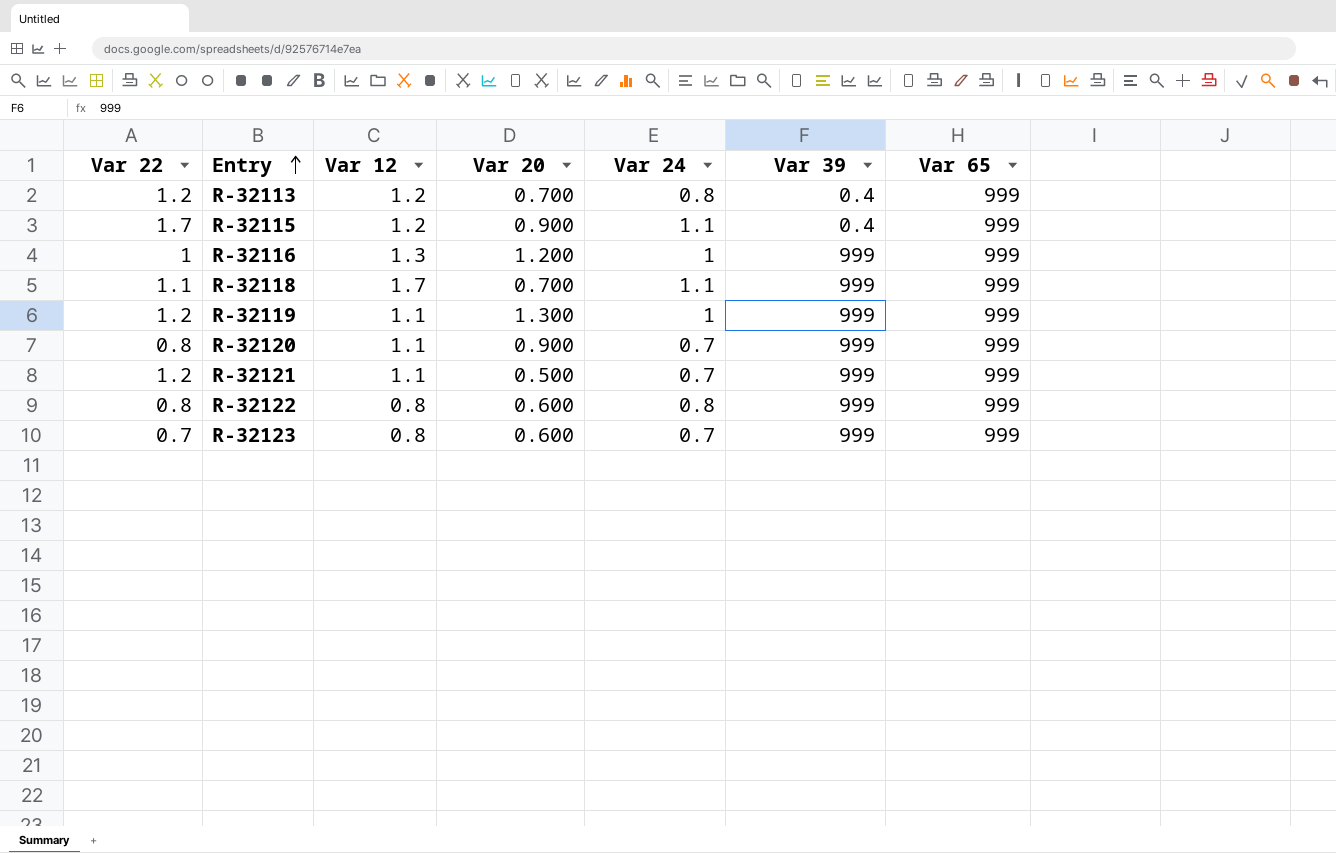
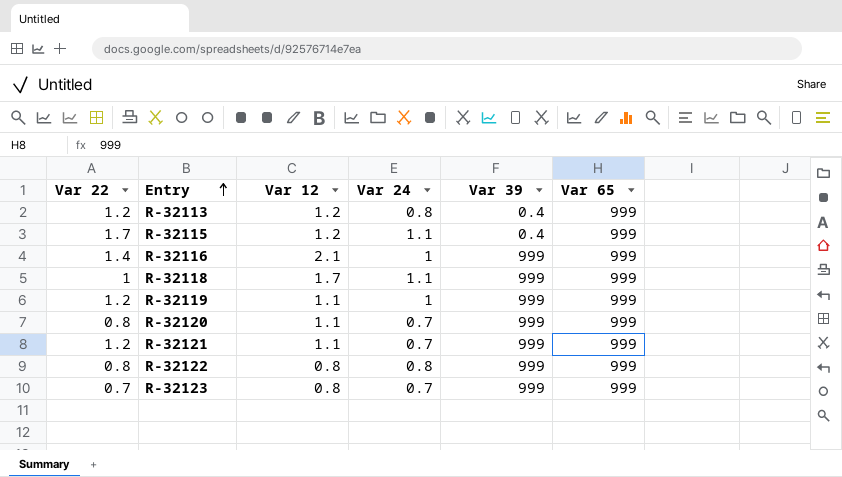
column Var 20 | position: 4 -> none
R-32116 | Var 22: 1 -> 1.4
R-32116 | Var 12: 1.3 -> 2.1
R-32118 | Var 22: 1.1 -> 1

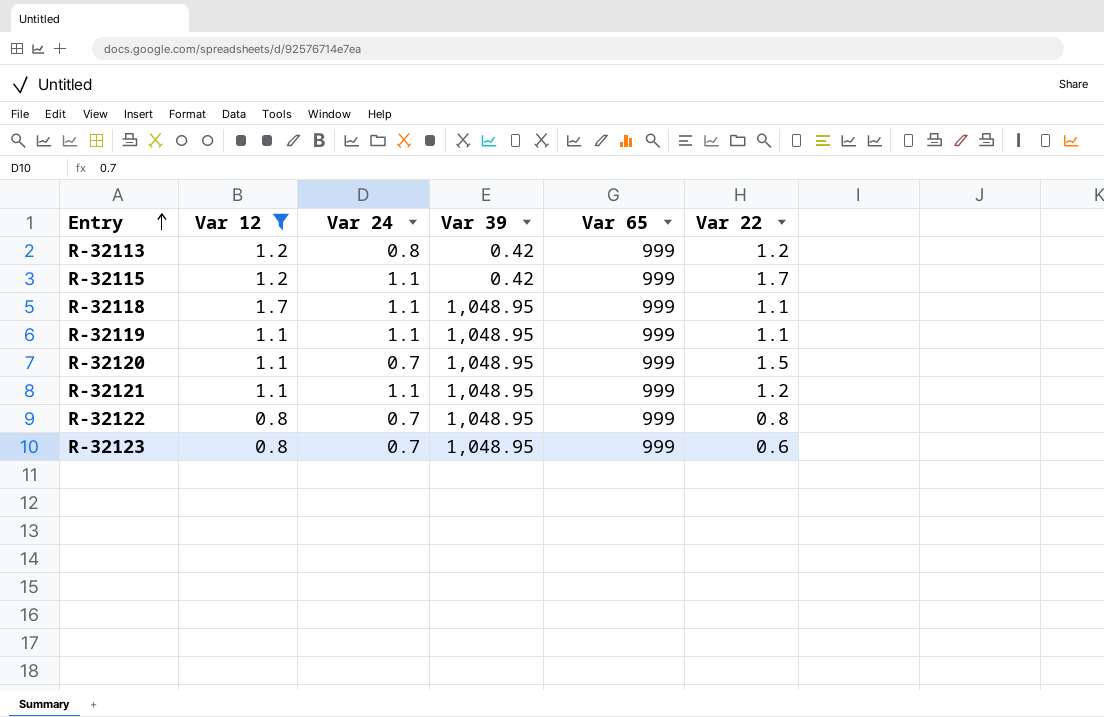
filter: none -> Var 12 != 2.1
column Var 22 | position: 1 -> 6
R-32113 | Var 39: 0.4 -> 0.42
R-32115 | Var 39: 0.4 -> 0.42
R-32118 | Var 39: 999 -> 1,048.95
R-32118 | Var 22: 1 -> 1.1
R-32119 | Var 24: 1 -> 1.1
R-32119 | Var 39: 999 -> 1,048.95
R-32119 | Var 22: 1.2 -> 1.1
R-32120 | Var 39: 999 -> 1,048.95
R-32120 | Var 22: 0.8 -> 1.5
R-32121 | Var 24: 0.7 -> 1.1
R-32121 | Var 39: 999 -> 1,048.95
R-32122 | Var 24: 0.8 -> 0.7
R-32122 | Var 39: 999 -> 1,048.95
R-32123 | Var 39: 999 -> 1,048.95
R-32123 | Var 22: 0.7 -> 0.6

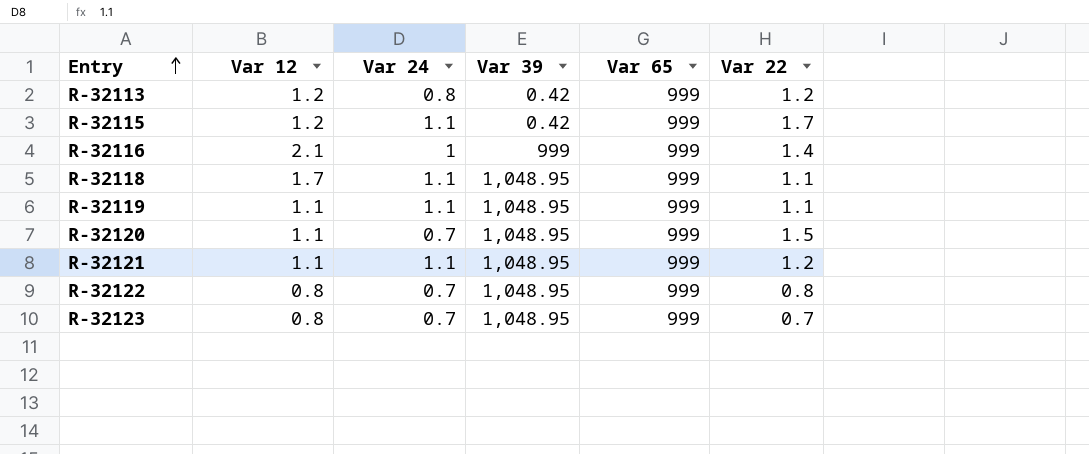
filter: Var 12 != 2.1 -> none
R-32123 | Var 22: 0.6 -> 0.7

